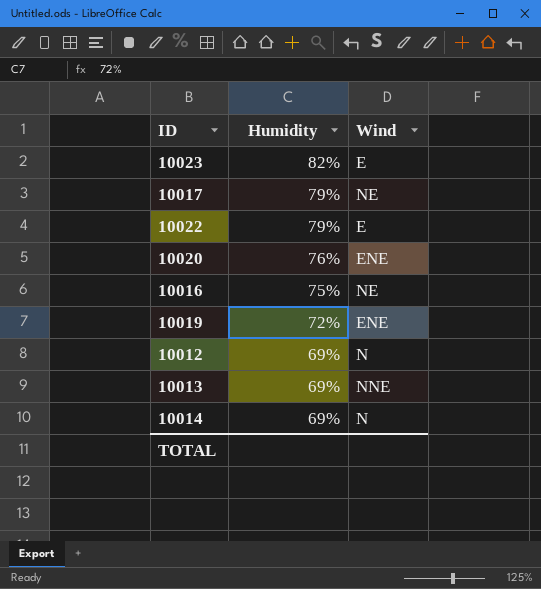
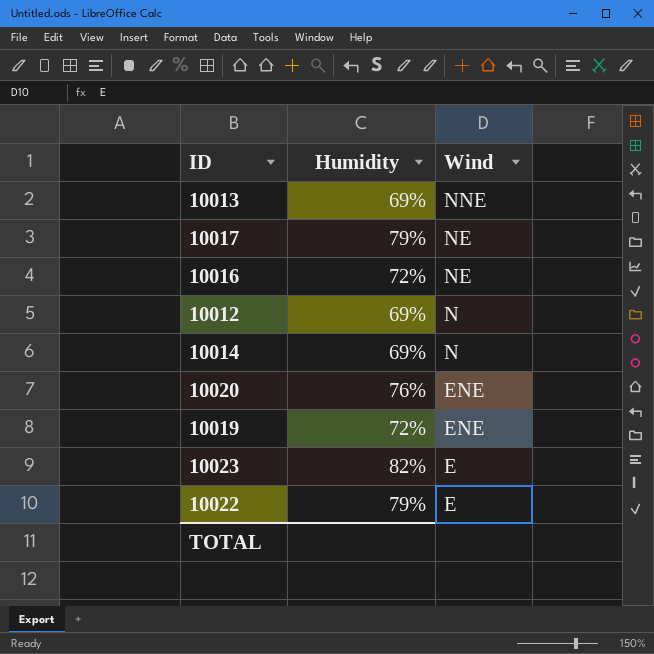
row order: Humidity descending -> Wind descending
10016 | Humidity: 75% -> 72%

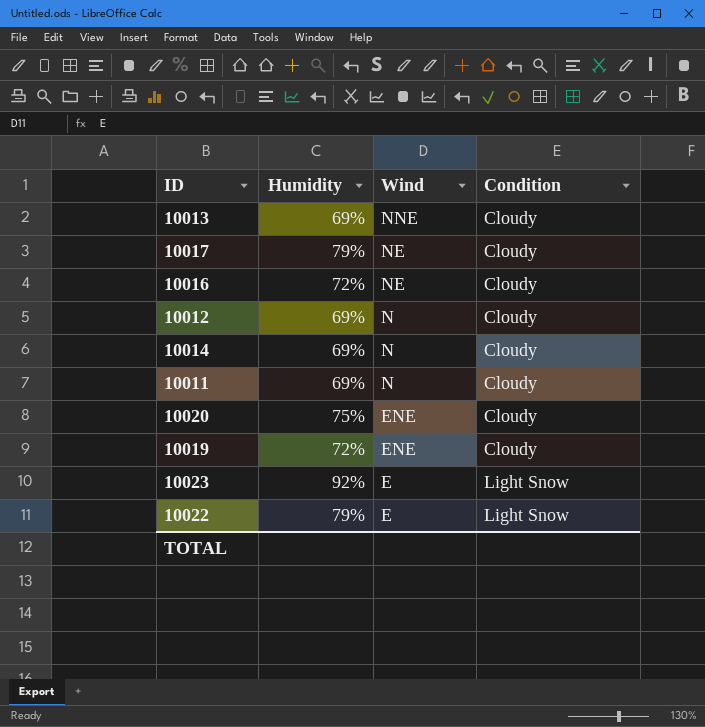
column Condition | position: none -> 4
row 10011: none -> 69% | N | Cloudy
10020 | Humidity: 76% -> 75%
10023 | Humidity: 82% -> 92%

